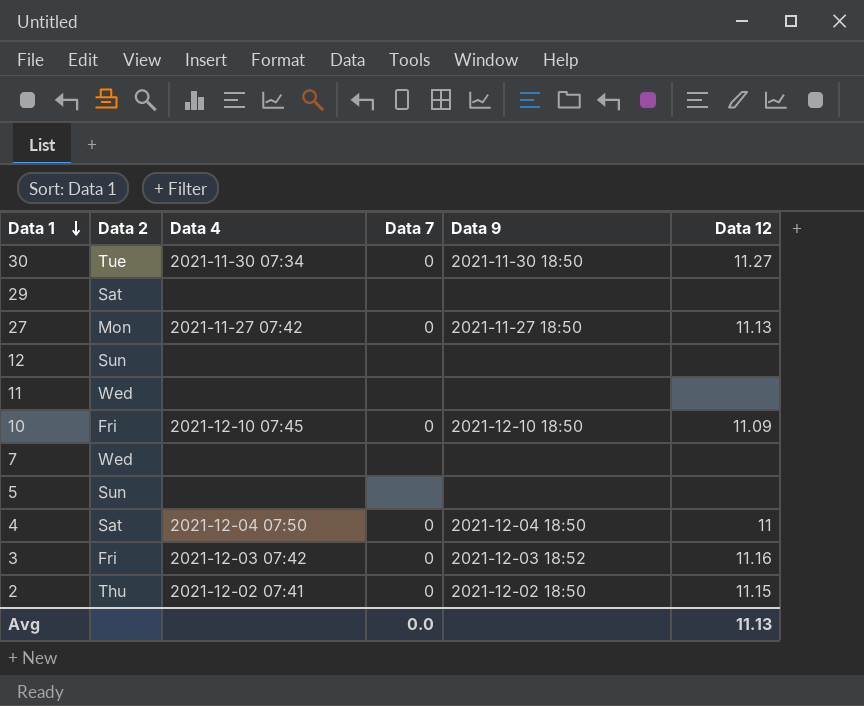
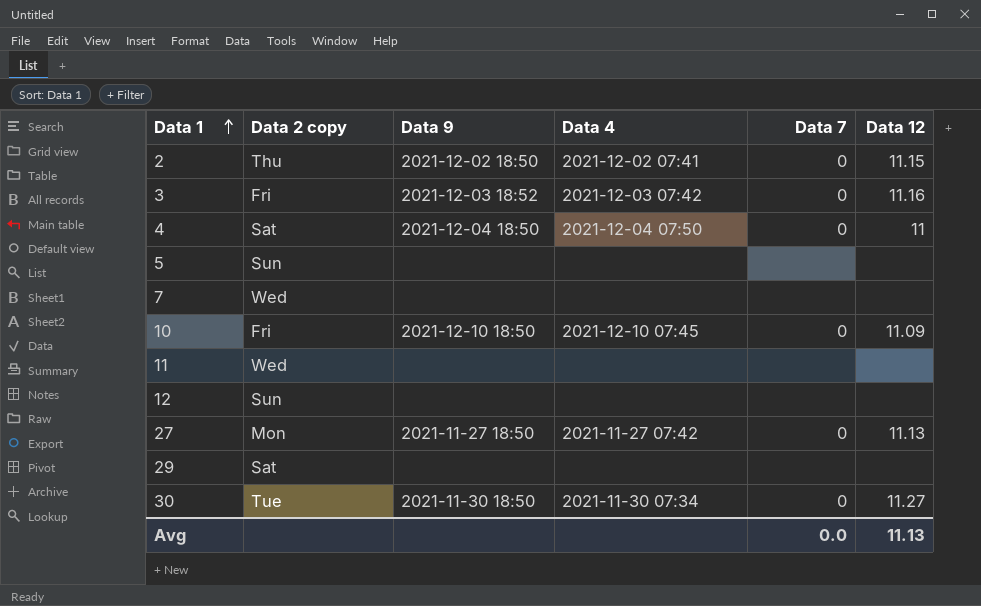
row order: Data 1 descending -> Data 1 ascending
column name: Data 2 -> Data 2 copy
column Data 9 | position: 5 -> 3

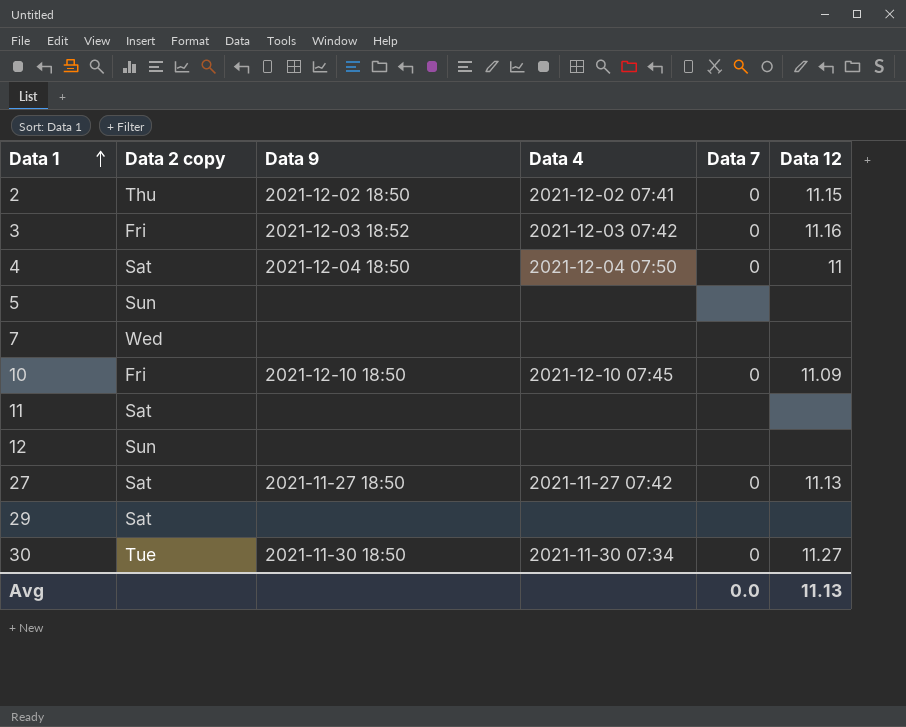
11 | Data 2 copy: Wed -> Sat
27 | Data 2 copy: Mon -> Sat

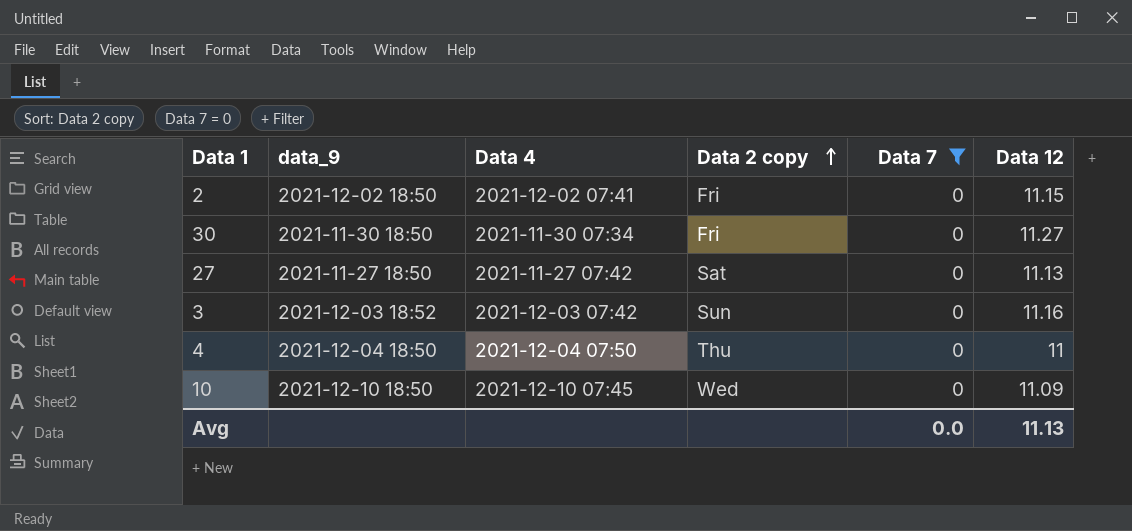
filter: none -> Data 7 = 0
row order: Data 1 ascending -> Data 2 copy ascending
column name: Data 9 -> data_9
column Data 2 copy | position: 2 -> 4
2 | Data 2 copy: Thu -> Fri
30 | Data 2 copy: Tue -> Fri
3 | Data 2 copy: Fri -> Sun
4 | Data 2 copy: Sat -> Thu
10 | Data 2 copy: Fri -> Wed

